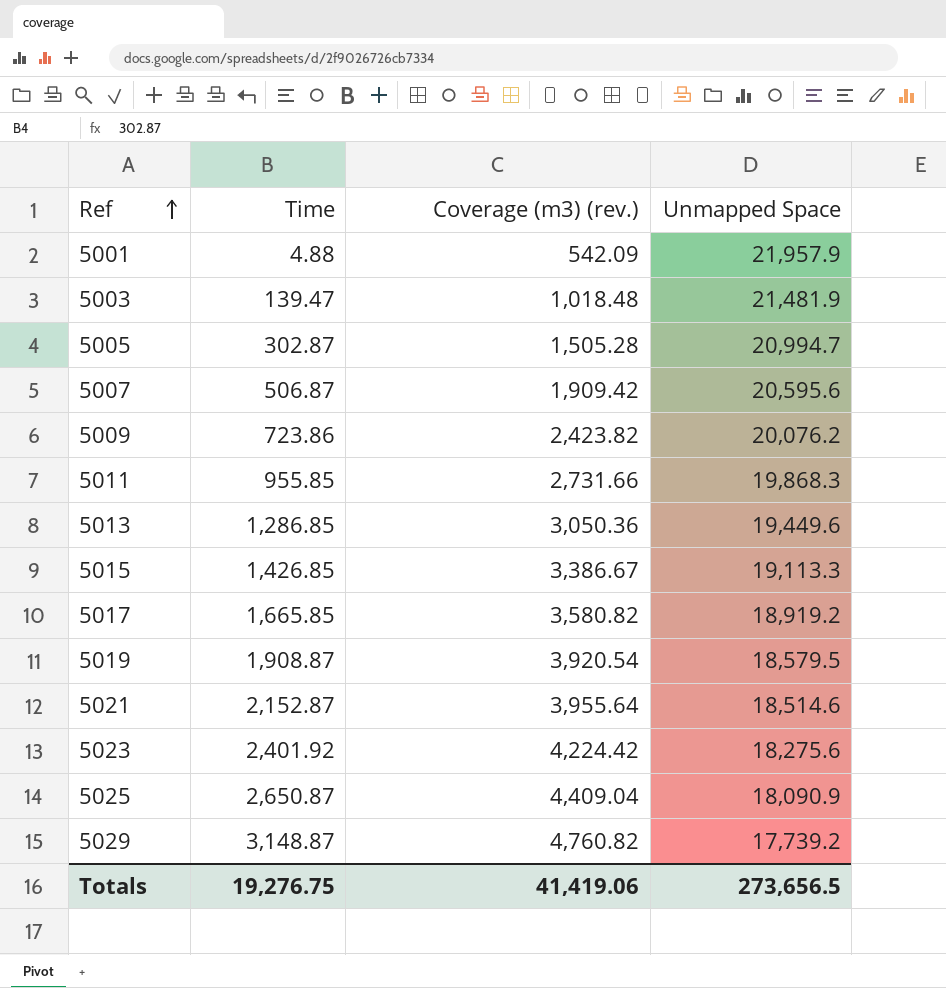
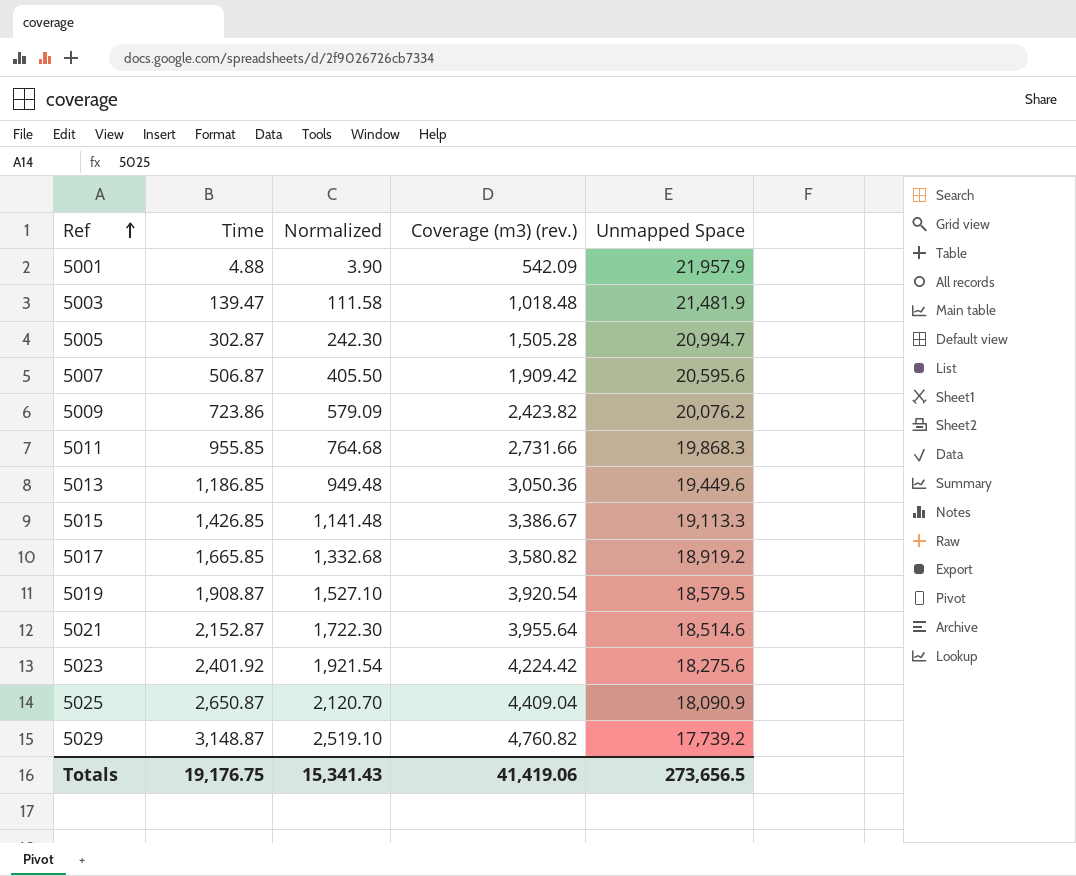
column Normalized | formula: none -> [Time] * 0.8
5013 | Time: 1,286.85 -> 1,186.85
Totals | Time: 19,276.75 -> 19,176.75

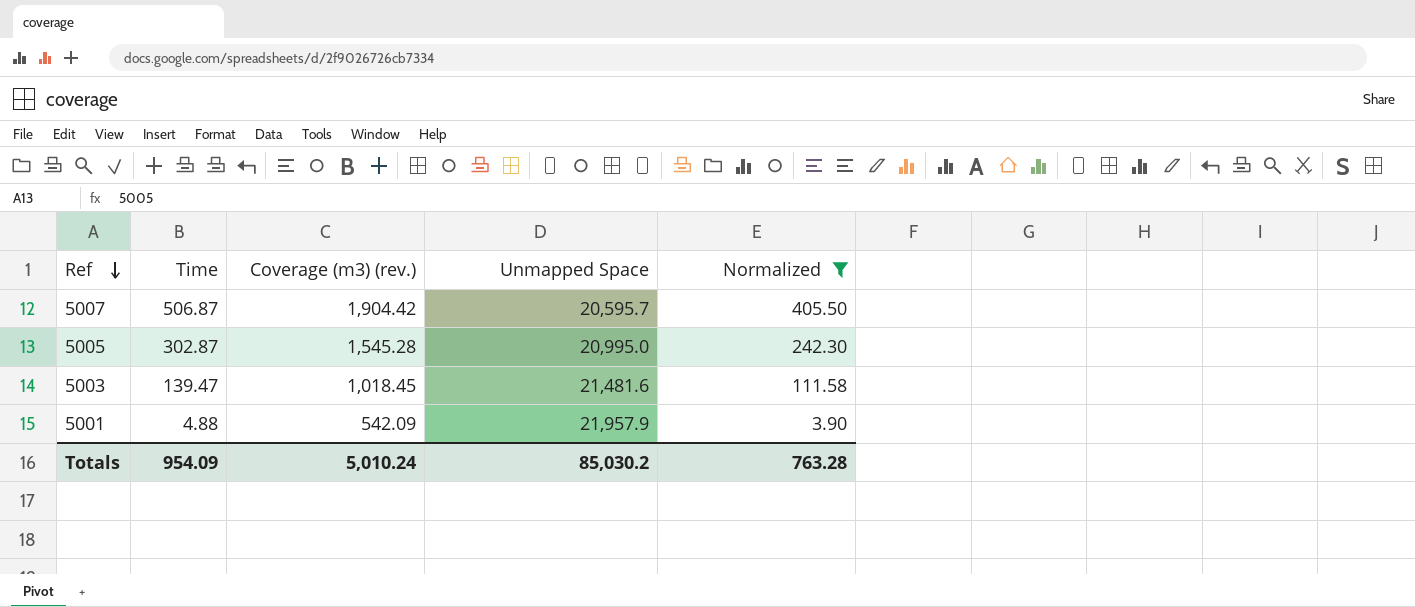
filter: none -> Normalized <= 405.50
row order: Ref ascending -> Ref descending
column Normalized | position: 3 -> 5
5007 | Coverage (m3) (rev.): 1,909.42 -> 1,904.42
5007 | Unmapped Space: 20,595.6 -> 20,595.7
5005 | Coverage (m3) (rev.): 1,505.28 -> 1,545.28
5005 | Unmapped Space: 20,994.7 -> 20,995.0
5003 | Coverage (m3) (rev.): 1,018.48 -> 1,018.45
5003 | Unmapped Space: 21,481.9 -> 21,481.6
Totals | Time: 19,176.75 -> 954.09
Totals | Coverage (m3) (rev.): 41,419.06 -> 5,010.24
Totals | Unmapped Space: 273,656.5 -> 85,030.2
Totals | Normalized: 15,341.43 -> 763.28

